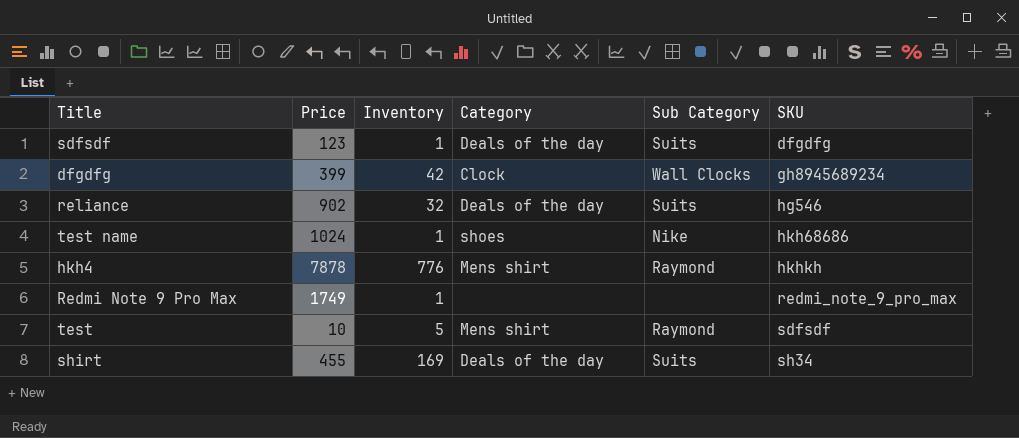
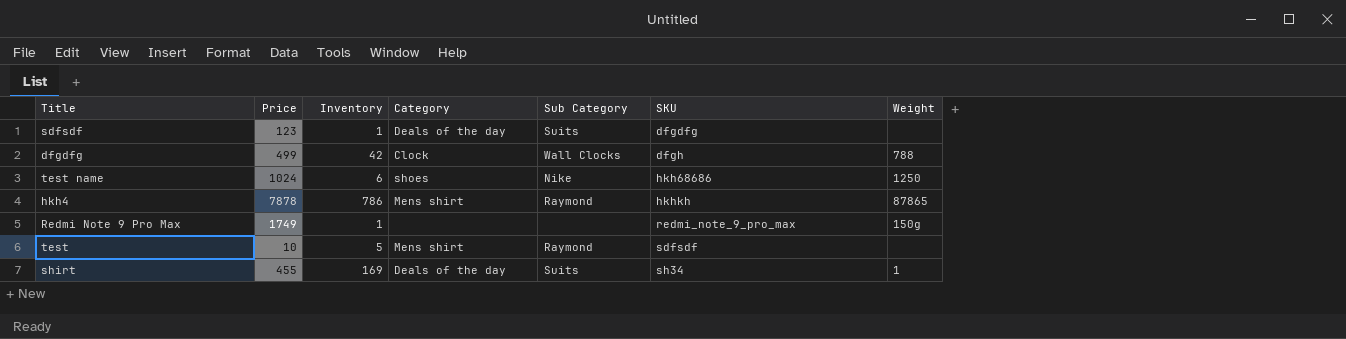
column Weight | position: none -> 7
row reliance: 902 | 32 | Deals of the day | Suits | hg546 -> none
dfgdfg | Price: 399 -> 499
dfgdfg | SKU: gh8945689234 -> dfgh
test name | Inventory: 1 -> 6
hkh4 | Inventory: 776 -> 786

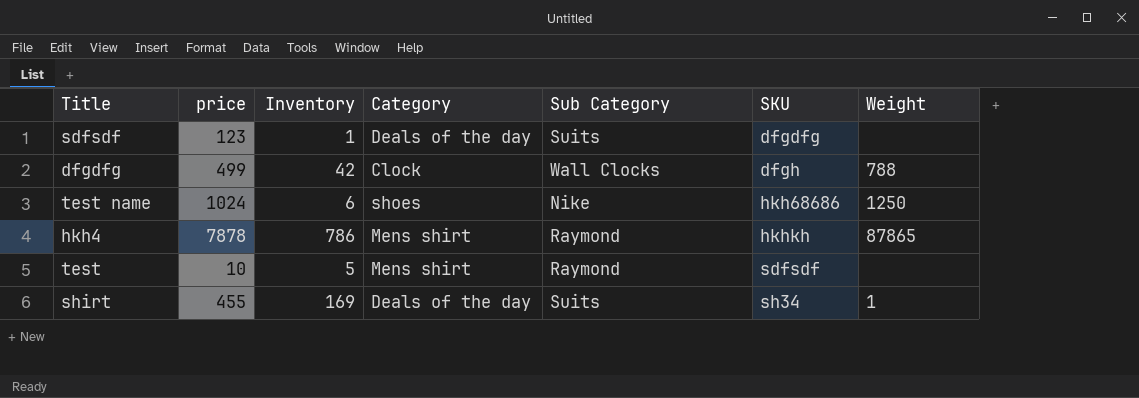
column name: Price -> price
row Redmi Note 9 Pro Max: 1749 | 1 | none | none | redmi_note_9_pro_max | 150g -> none

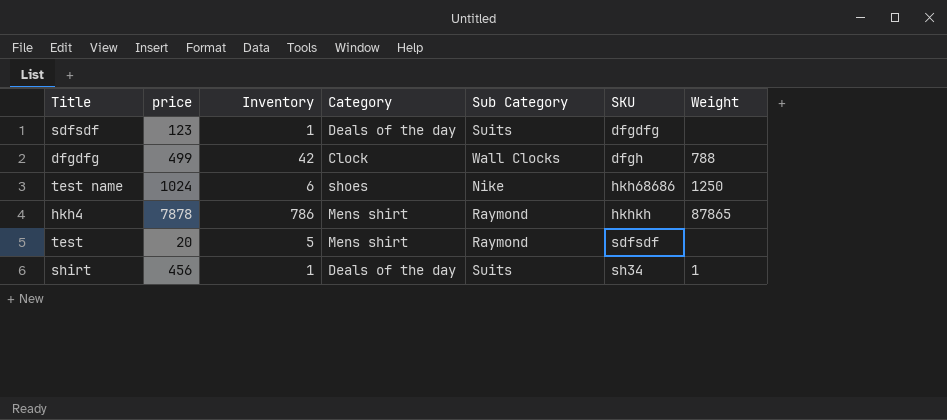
test | price: 10 -> 20
shirt | price: 455 -> 456
shirt | Inventory: 169 -> 1

